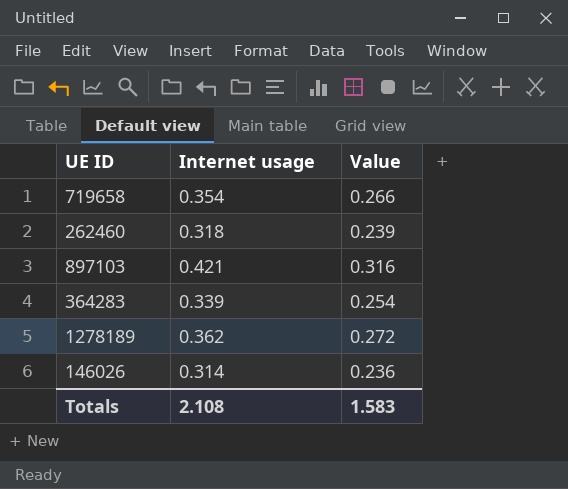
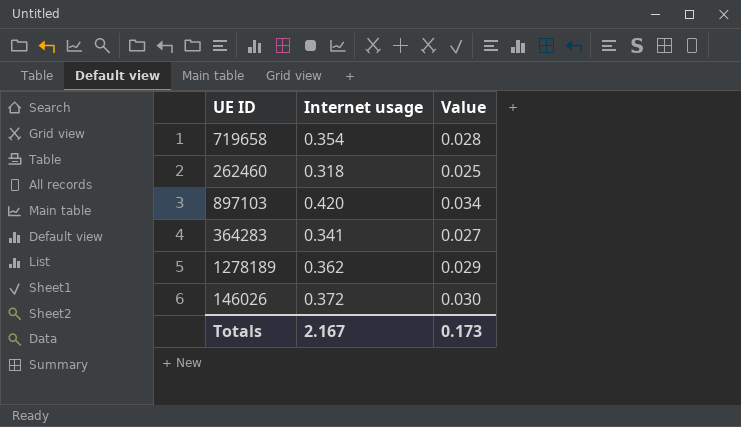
column Value | formula: [Internet usage] * 0.75 -> [Internet usage] * 0.08
897103 | Internet usage: 0.421 -> 0.420
364283 | Internet usage: 0.339 -> 0.341
146026 | Internet usage: 0.314 -> 0.372
Totals | Internet usage: 2.108 -> 2.167
Totals | Value: 1.583 -> 0.173

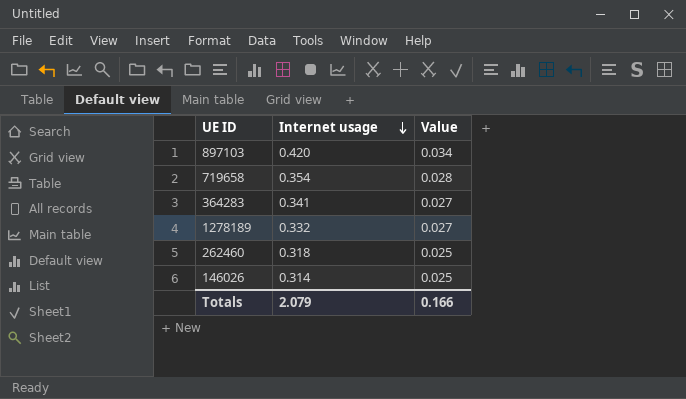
row order: none -> Internet usage descending
1278189 | Internet usage: 0.362 -> 0.332
1278189 | Value: 0.029 -> 0.027
146026 | Internet usage: 0.372 -> 0.314
146026 | Value: 0.030 -> 0.025
Totals | Internet usage: 2.167 -> 2.079
Totals | Value: 0.173 -> 0.166

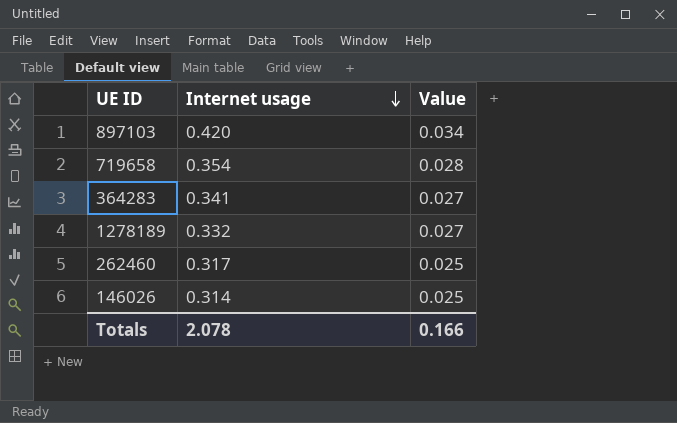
262460 | Internet usage: 0.318 -> 0.317
Totals | Internet usage: 2.079 -> 2.078

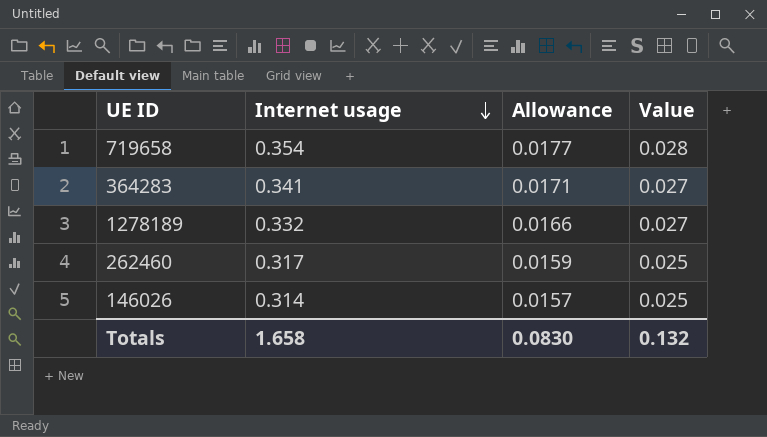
column Allowance | formula: none -> [Internet usage] * 0.05
row 897103: 0.420 | 0.034 -> none
Totals | Internet usage: 2.078 -> 1.658
Totals | Value: 0.166 -> 0.132

